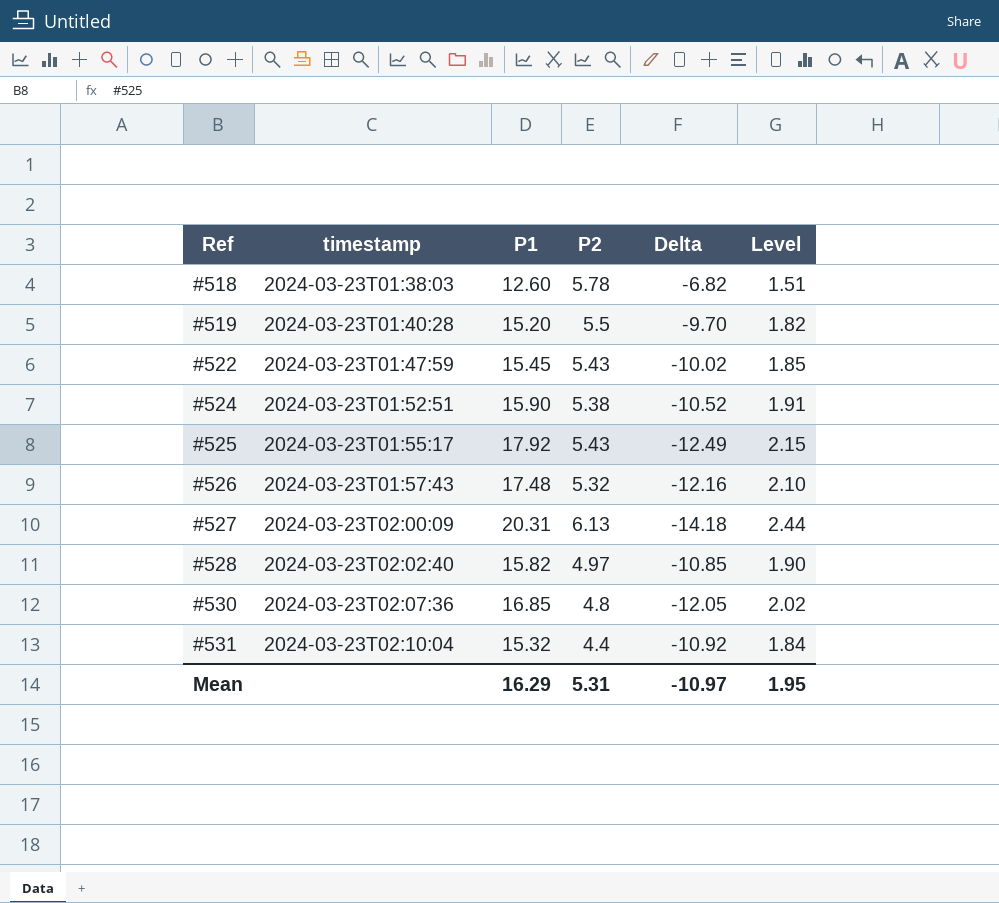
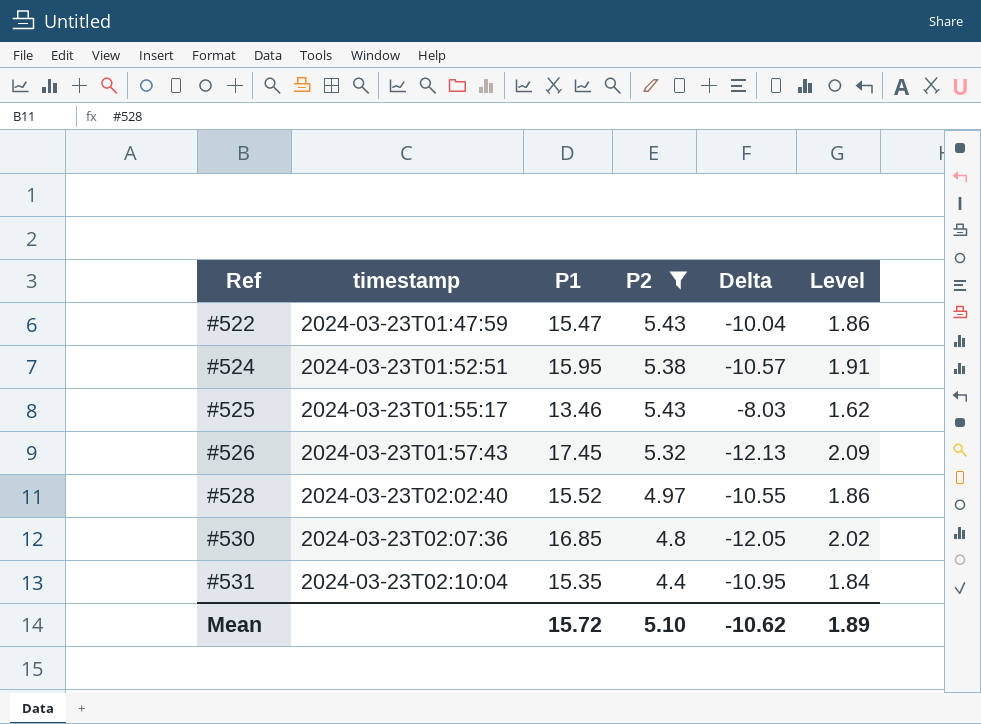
filter: none -> P2 <= 5.43
#522 | P1: 15.45 -> 15.47
#522 | Delta: -10.02 -> -10.04
#522 | Level: 1.85 -> 1.86
#524 | P1: 15.90 -> 15.95
#524 | Delta: -10.52 -> -10.57
#525 | P1: 17.92 -> 13.46
#525 | Delta: -12.49 -> -8.03
#525 | Level: 2.15 -> 1.62
#526 | P1: 17.48 -> 17.45
#526 | Delta: -12.16 -> -12.13
#526 | Level: 2.10 -> 2.09
#528 | P1: 15.82 -> 15.52
#528 | Delta: -10.85 -> -10.55
#528 | Level: 1.90 -> 1.86
#531 | P1: 15.32 -> 15.35
#531 | Delta: -10.92 -> -10.95
Mean | P1: 16.29 -> 15.72
Mean | P2: 5.31 -> 5.10
Mean | Delta: -10.97 -> -10.62
Mean | Level: 1.95 -> 1.89

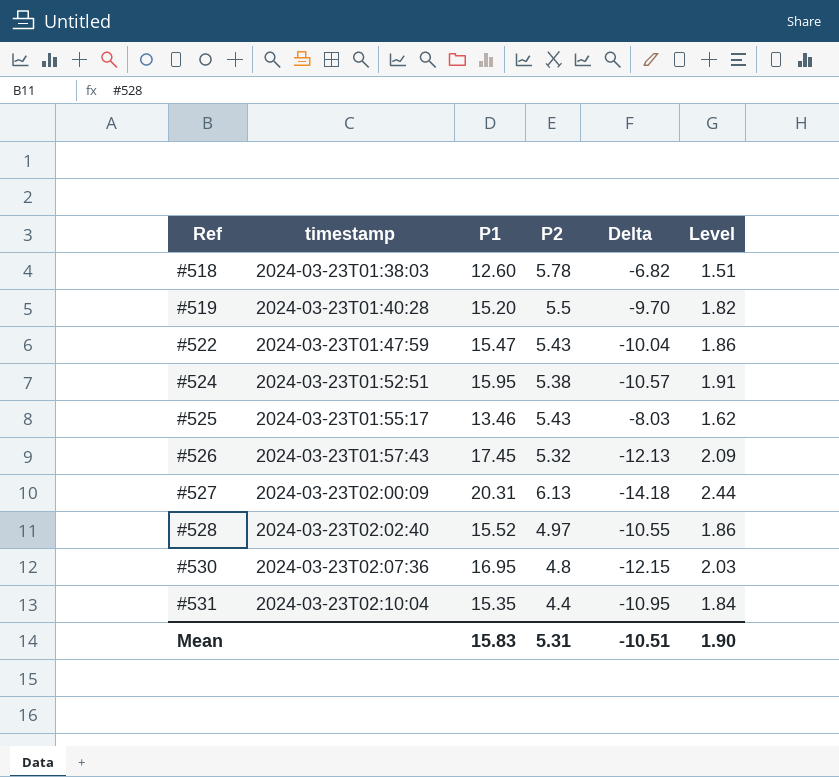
filter: P2 <= 5.43 -> none
#530 | P1: 16.85 -> 16.95
#530 | Delta: -12.05 -> -12.15
#530 | Level: 2.02 -> 2.03
Mean | P1: 15.72 -> 15.83
Mean | P2: 5.10 -> 5.31
Mean | Delta: -10.62 -> -10.51
Mean | Level: 1.89 -> 1.90

